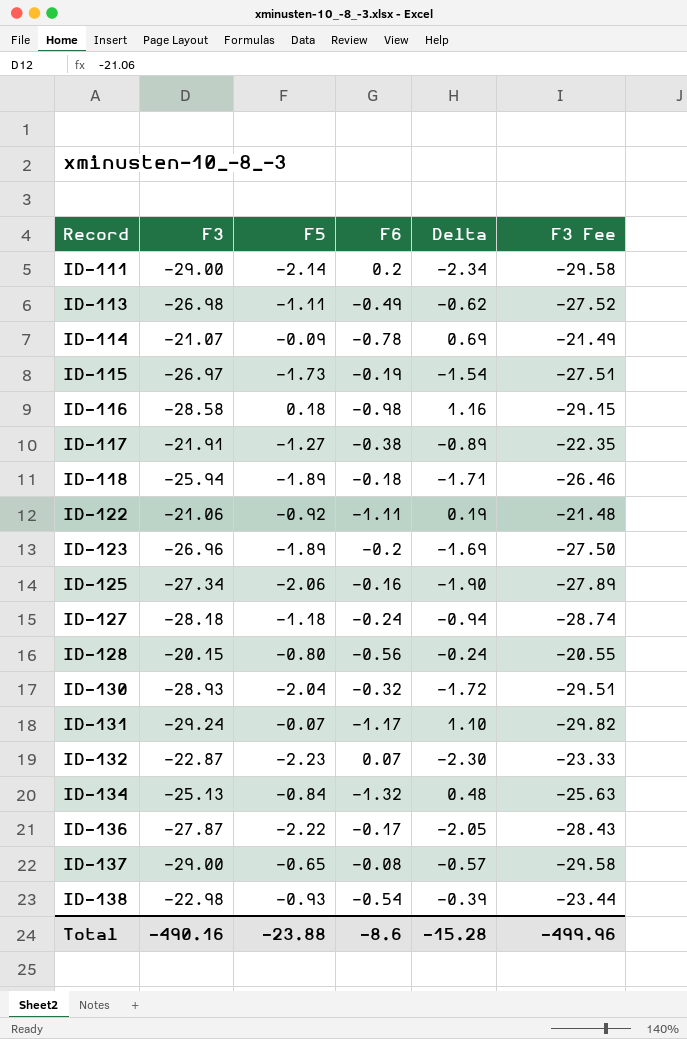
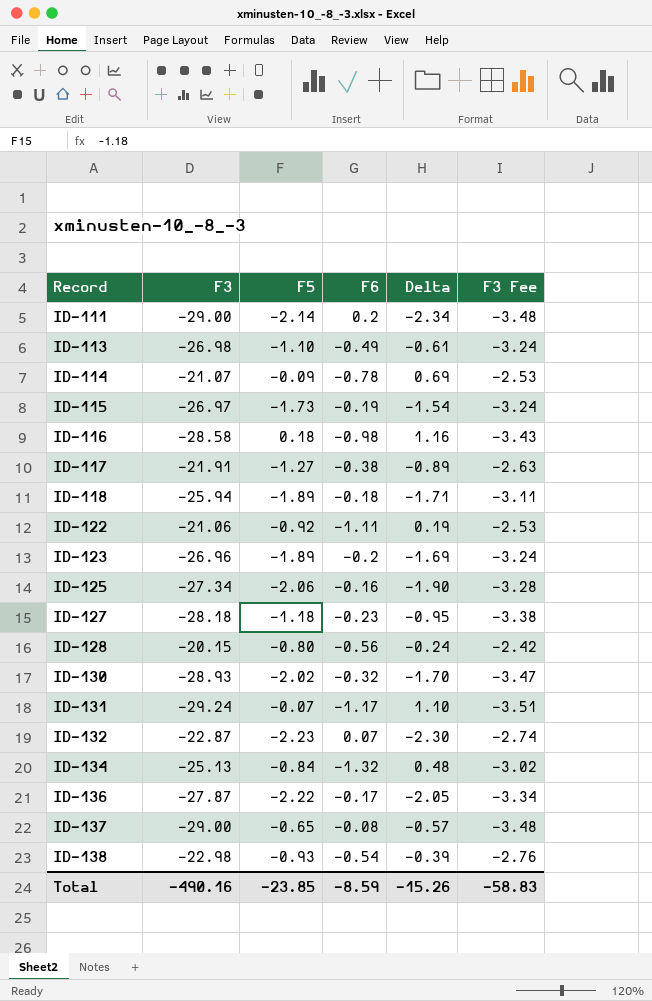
column F3 Fee | formula: [F3] * 1.02 -> [F3] * 0.12
ID-113 | F5: -1.11 -> -1.10
ID-113 | Delta: -0.62 -> -0.61
ID-127 | F6: -0.24 -> -0.23
ID-127 | Delta: -0.94 -> -0.95
ID-130 | F5: -2.04 -> -2.02
ID-130 | Delta: -1.72 -> -1.70
Total | F5: -23.88 -> -23.85
Total | F6: -8.6 -> -8.59
Total | Delta: -15.28 -> -15.26
Total | F3 Fee: -499.96 -> -58.83

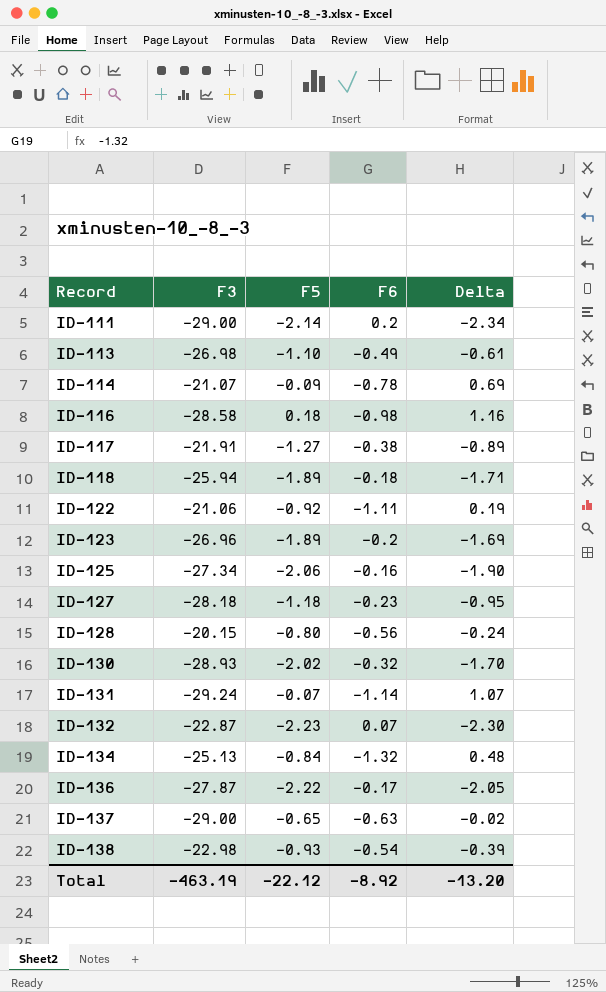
column F3 Fee | formula: [F3] * 0.12 -> none
row ID-115: -26.97 | -1.73 | -0.19 | -1.54 | -3.24 -> none
ID-131 | F6: -1.17 -> -1.14
ID-131 | Delta: 1.10 -> 1.07
ID-137 | F6: -0.08 -> -0.63
ID-137 | Delta: -0.57 -> -0.02
Total | F3: -490.16 -> -463.19
Total | F5: -23.85 -> -22.12
Total | F6: -8.59 -> -8.92
Total | Delta: -15.26 -> -13.20

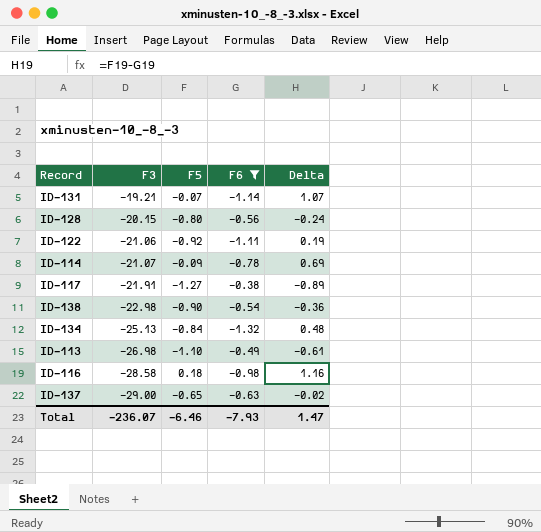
filter: none -> F6 <= -0.38
row order: Record ascending -> F3 descending
ID-131 | F3: -29.24 -> -19.21
ID-138 | F5: -0.93 -> -0.90
ID-138 | Delta: -0.39 -> -0.36
Total | F3: -463.19 -> -236.07
Total | F5: -22.12 -> -6.46
Total | F6: -8.92 -> -7.93
Total | Delta: -13.20 -> 1.47

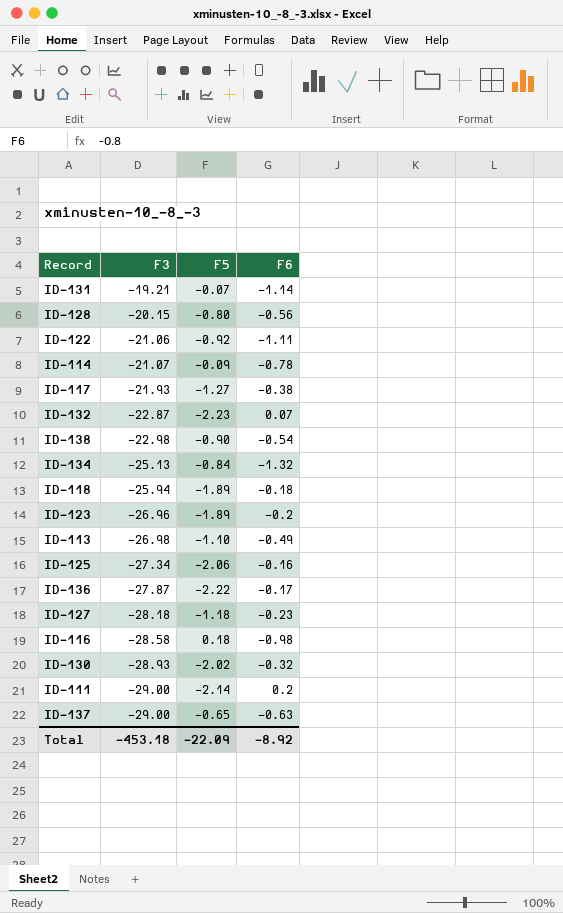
filter: F6 <= -0.38 -> none
column Delta | formula: [F5] - [F6] -> none
ID-117 | F3: -21.91 -> -21.93
Total | F3: -236.07 -> -453.18
Total | F5: -6.46 -> -22.09
Total | F6: -7.93 -> -8.92

